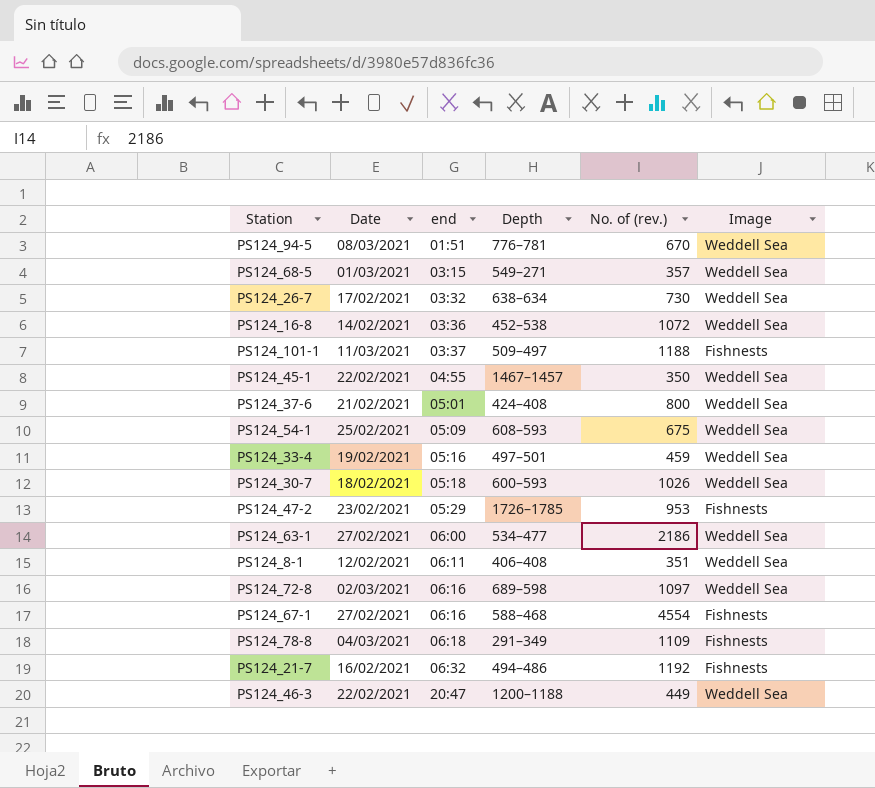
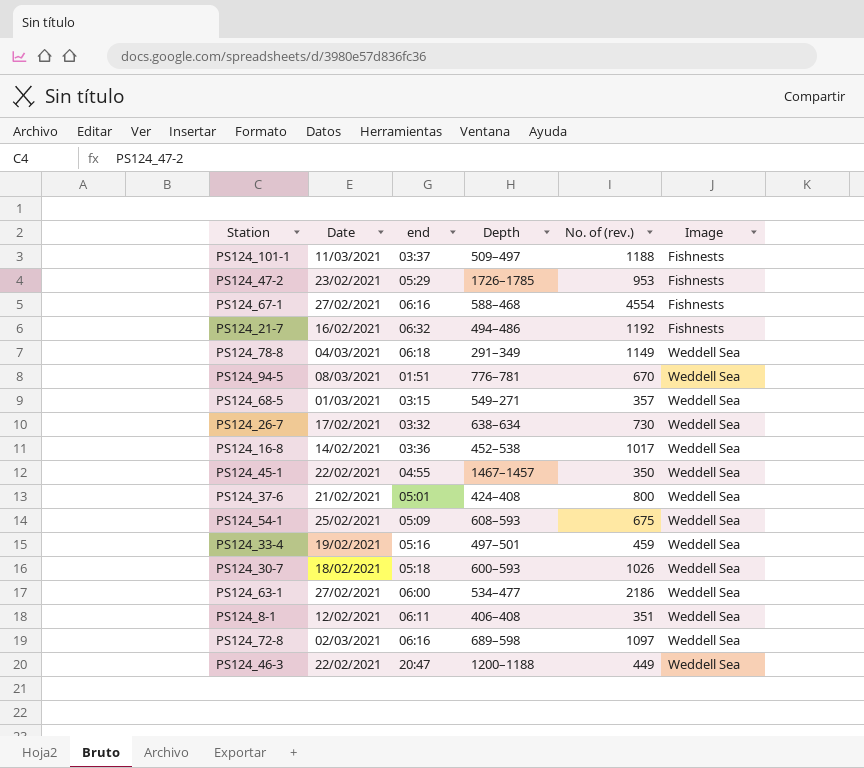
row order: end ascending -> Image ascending
PS124_78-8 | No. of (rev.): 1109 -> 1149
PS124_78-8 | Image: Fishnests -> Weddell Sea
PS124_16-8 | No. of (rev.): 1072 -> 1017

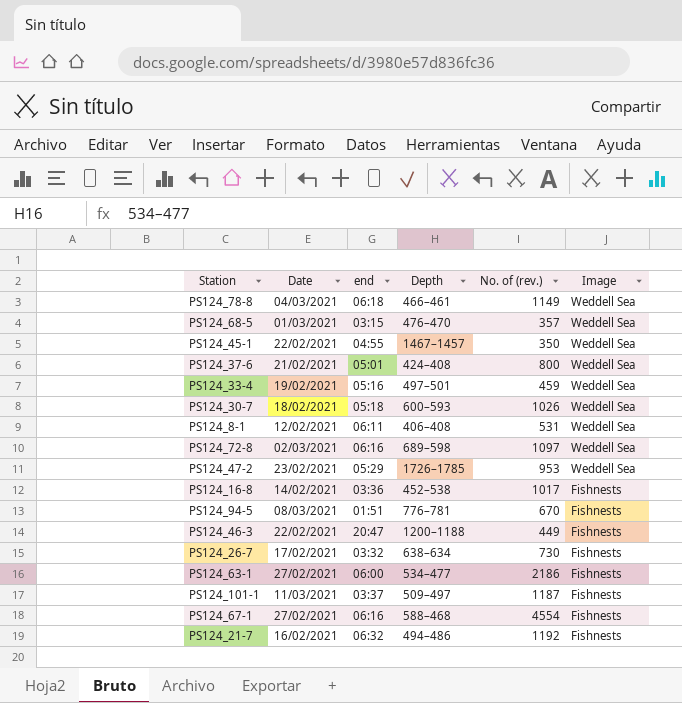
row order: Image ascending -> Image descending
row PS124_54-1: 25/02/2021 | 05:09 | 608–593 | 675 | Weddell Sea -> none
PS124_78-8 | Depth: 291–349 -> 466–461
PS124_68-5 | Depth: 549–271 -> 476–470
PS124_8-1 | No. of (rev.): 351 -> 531
PS124_47-2 | Image: Fishnests -> Weddell Sea
PS124_16-8 | Image: Weddell Sea -> Fishnests
PS124_94-5 | Image: Weddell Sea -> Fishnests
PS124_46-3 | Image: Weddell Sea -> Fishnests
PS124_26-7 | Image: Weddell Sea -> Fishnests
PS124_63-1 | Image: Weddell Sea -> Fishnests
PS124_101-1 | No. of (rev.): 1188 -> 1187

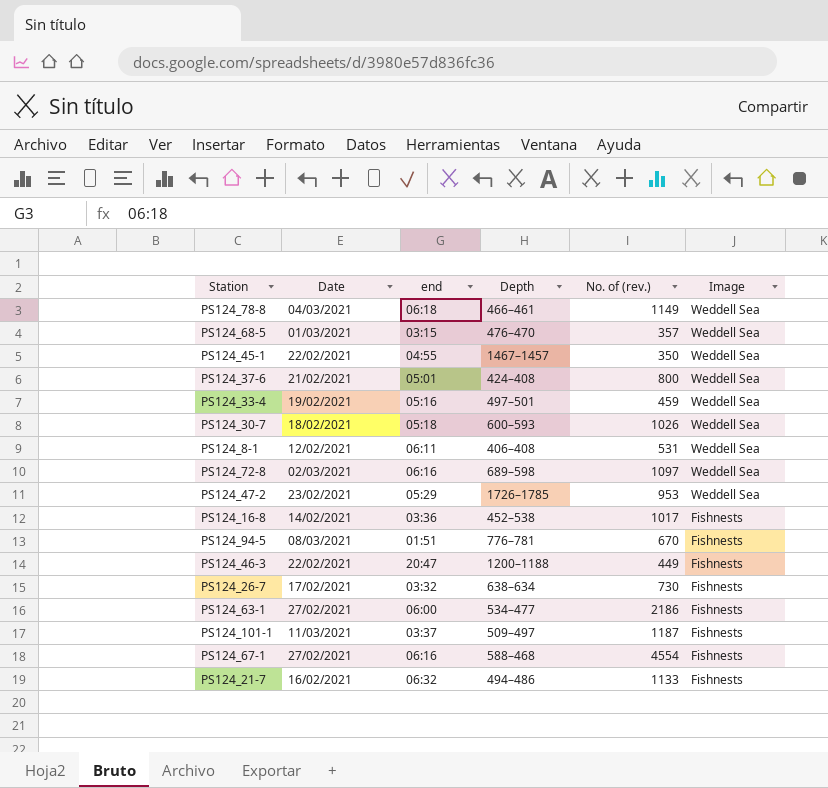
PS124_21-7 | No. of (rev.): 1192 -> 1133

